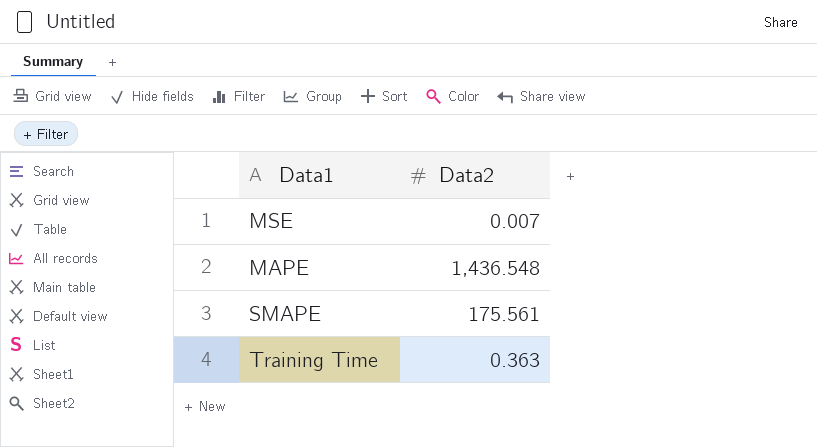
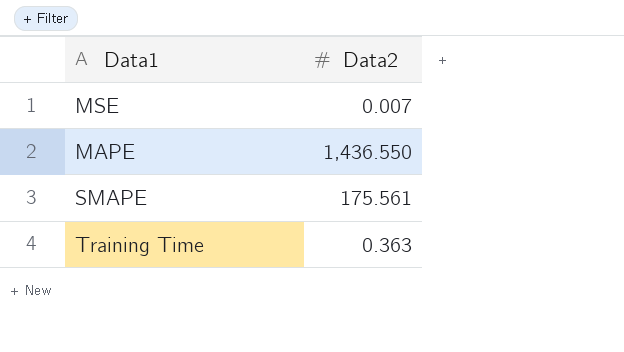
MAPE | Data2: 1,436.548 -> 1,436.550

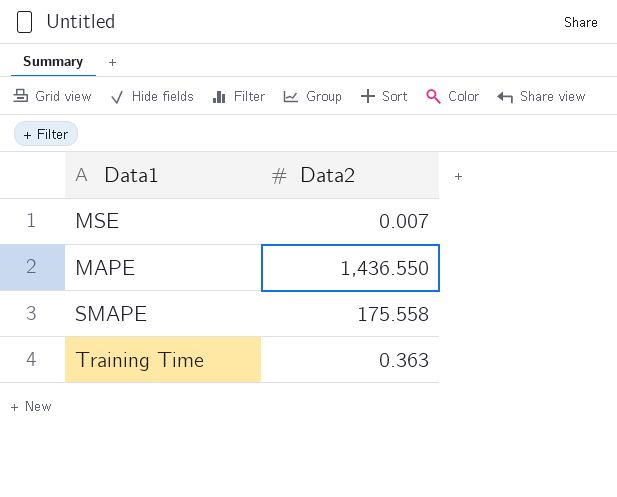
SMAPE | Data2: 175.561 -> 175.558

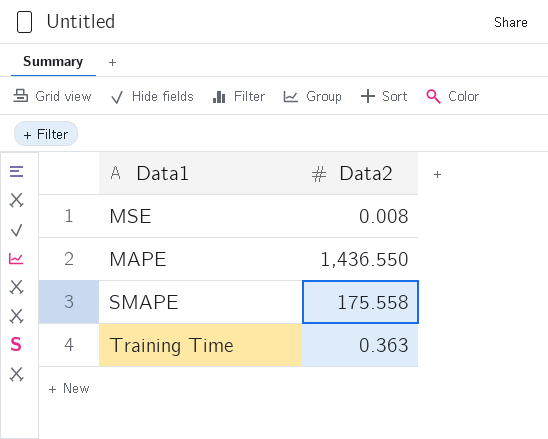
MSE | Data2: 0.007 -> 0.008

